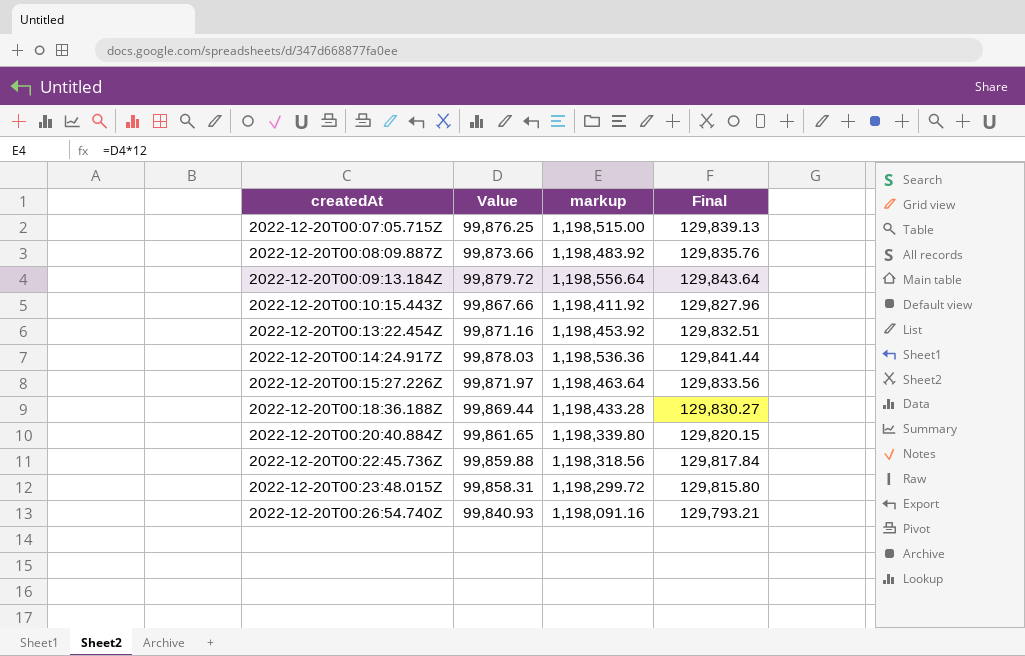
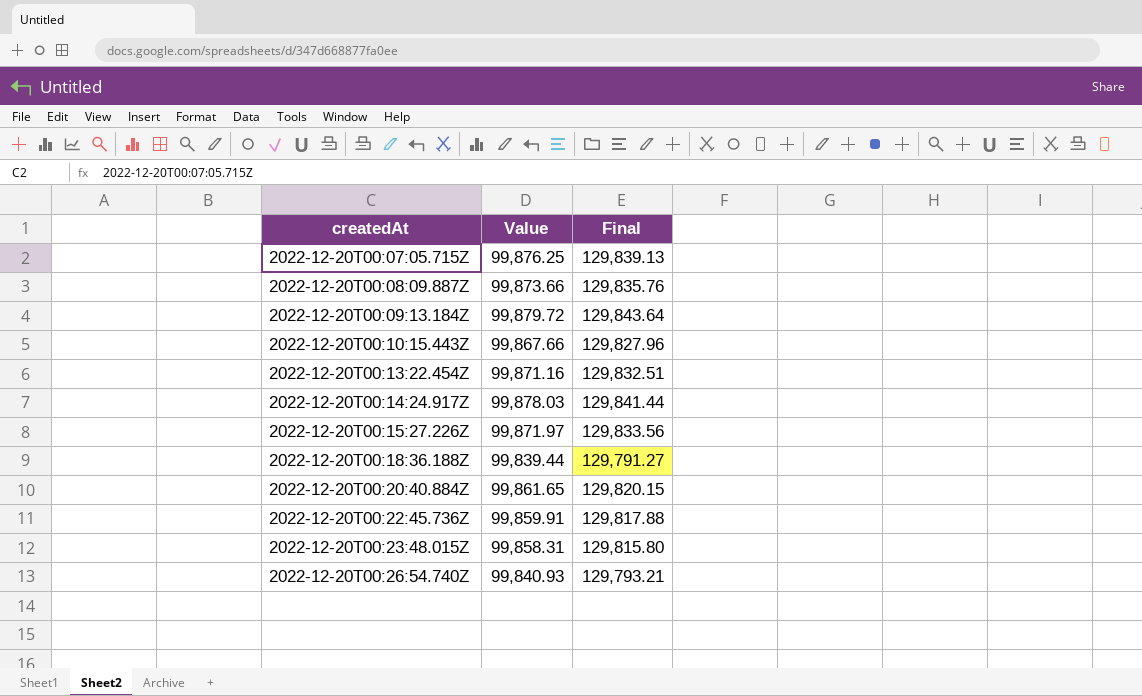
column markup | formula: [Value] * 12 -> none
2022-12-20T00:18:36.188Z | Value: 99,869.44 -> 99,839.44
2022-12-20T00:18:36.188Z | Final: 129,830.27 -> 129,791.27
2022-12-20T00:22:45.736Z | Value: 99,859.88 -> 99,859.91
2022-12-20T00:22:45.736Z | Final: 129,817.84 -> 129,817.88

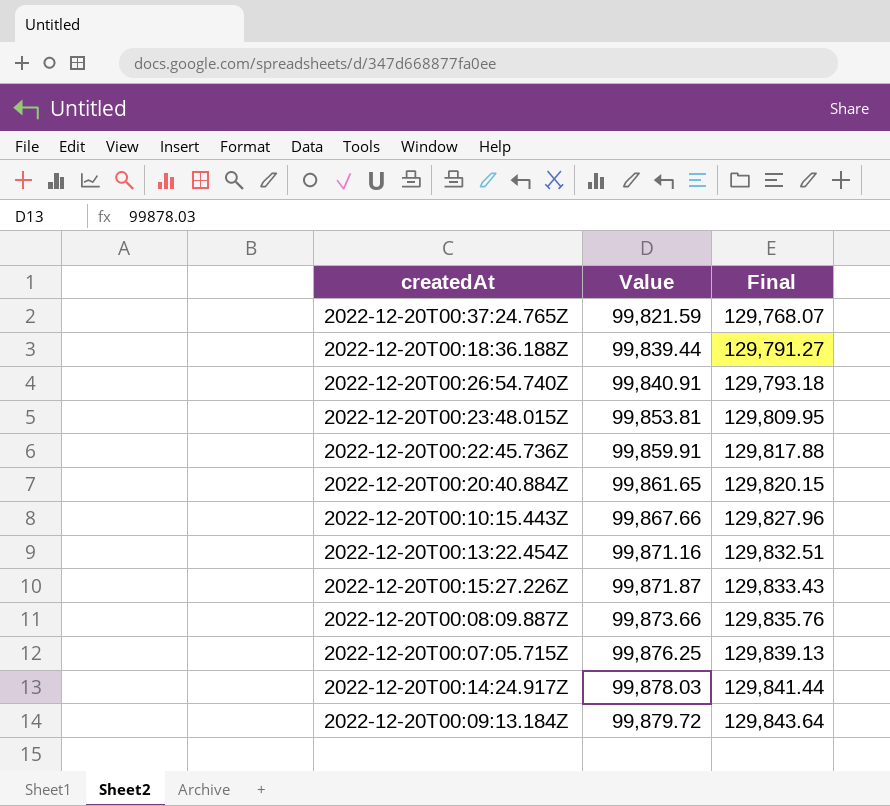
row order: createdAt ascending -> Value ascending
row 2022-12-20T00:37:24.765Z: none -> 99,821.59 | 129,768.07
2022-12-20T00:26:54.740Z | Value: 99,840.93 -> 99,840.91
2022-12-20T00:26:54.740Z | Final: 129,793.21 -> 129,793.18
2022-12-20T00:23:48.015Z | Value: 99,858.31 -> 99,853.81
2022-12-20T00:23:48.015Z | Final: 129,815.80 -> 129,809.95
2022-12-20T00:15:27.226Z | Value: 99,871.97 -> 99,871.87
2022-12-20T00:15:27.226Z | Final: 129,833.56 -> 129,833.43

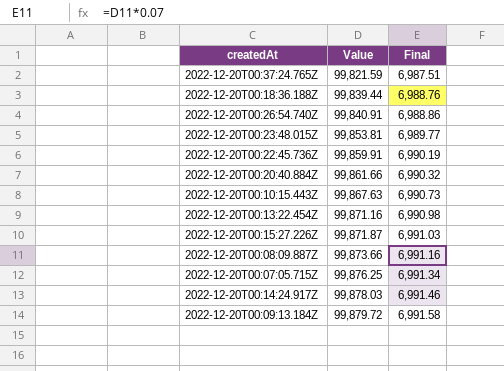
column Final | formula: [Value] * 1.3 -> [Value] * 0.07
2022-12-20T00:20:40.884Z | Value: 99,861.65 -> 99,861.66
2022-12-20T00:10:15.443Z | Value: 99,867.66 -> 99,867.63

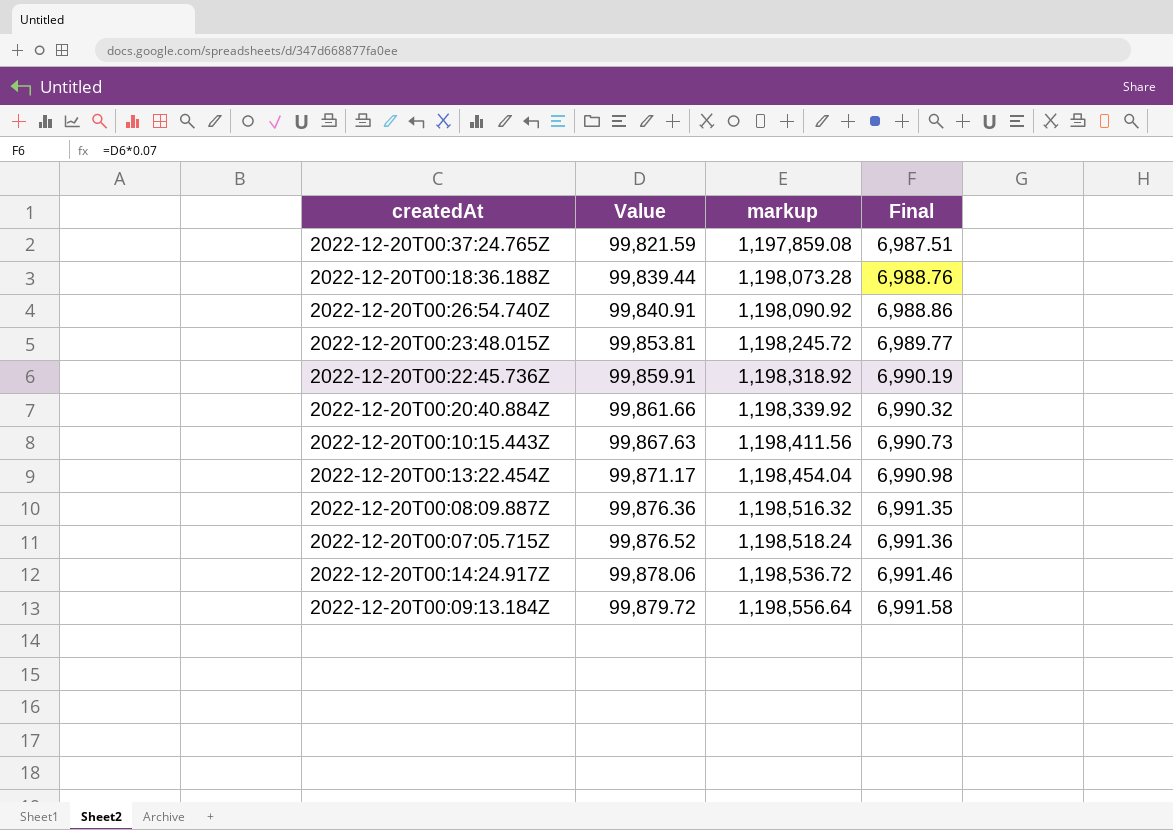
column markup | formula: none -> [Value] * 12
row 2022-12-20T00:15:27.226Z: 99,871.87 | 6,991.03 -> none
2022-12-20T00:13:22.454Z | Value: 99,871.16 -> 99,871.17
2022-12-20T00:08:09.887Z | Value: 99,873.66 -> 99,876.36
2022-12-20T00:08:09.887Z | Final: 6,991.16 -> 6,991.35
2022-12-20T00:07:05.715Z | Value: 99,876.25 -> 99,876.52
2022-12-20T00:07:05.715Z | Final: 6,991.34 -> 6,991.36
2022-12-20T00:14:24.917Z | Value: 99,878.03 -> 99,878.06

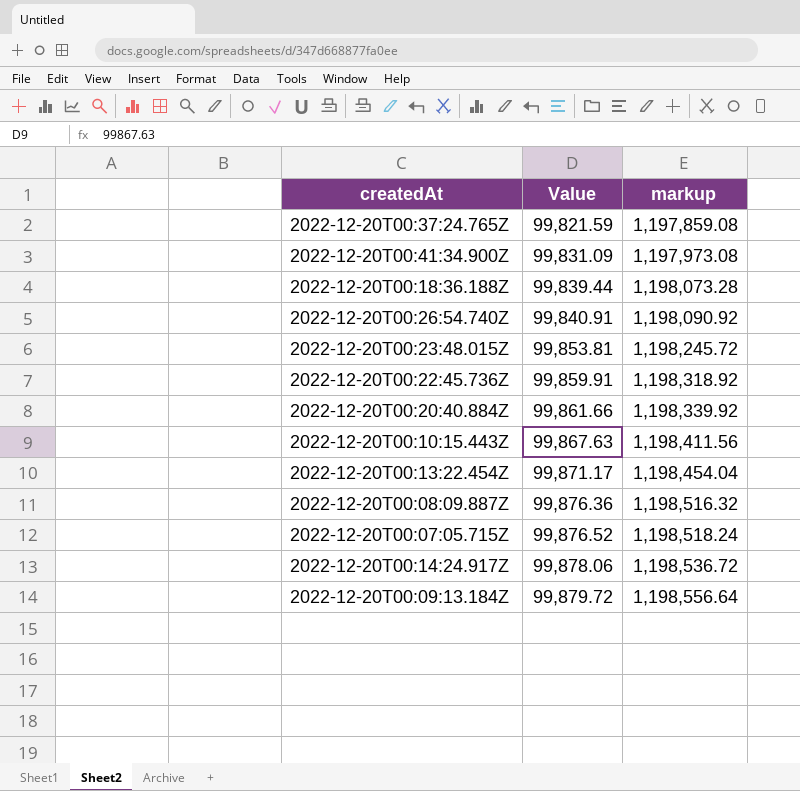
column Final | formula: [Value] * 0.07 -> none
row 2022-12-20T00:41:34.900Z: none -> 99,831.09 | 1,197,973.08

